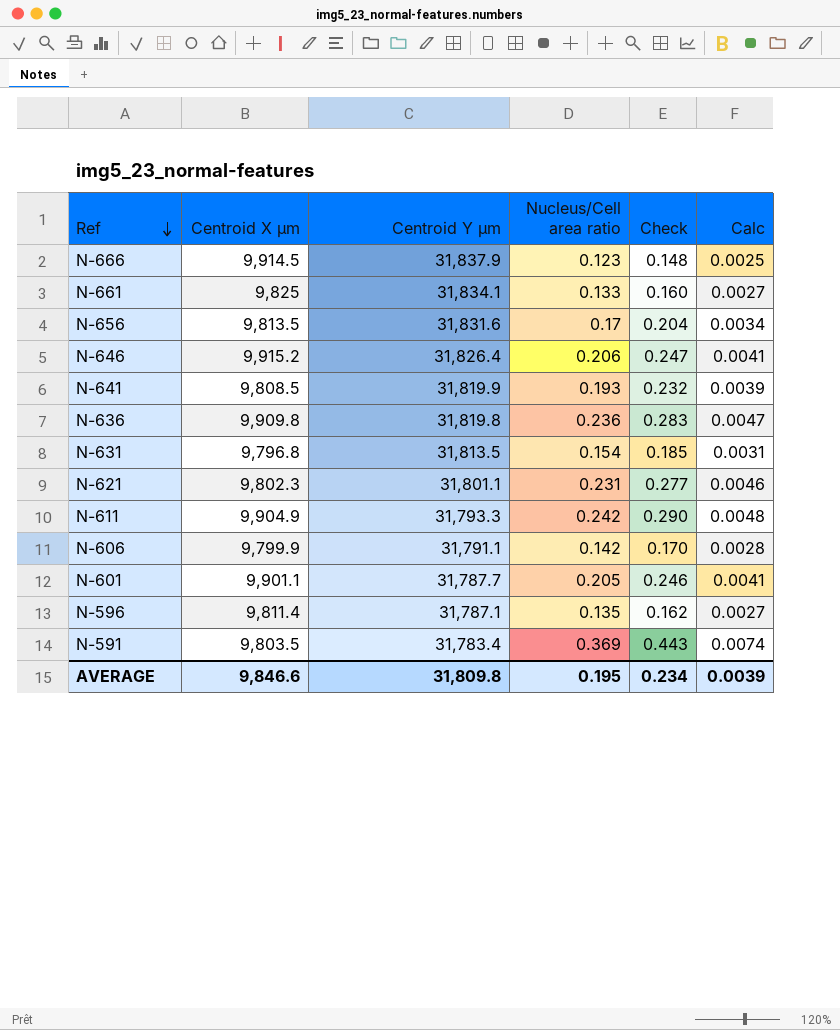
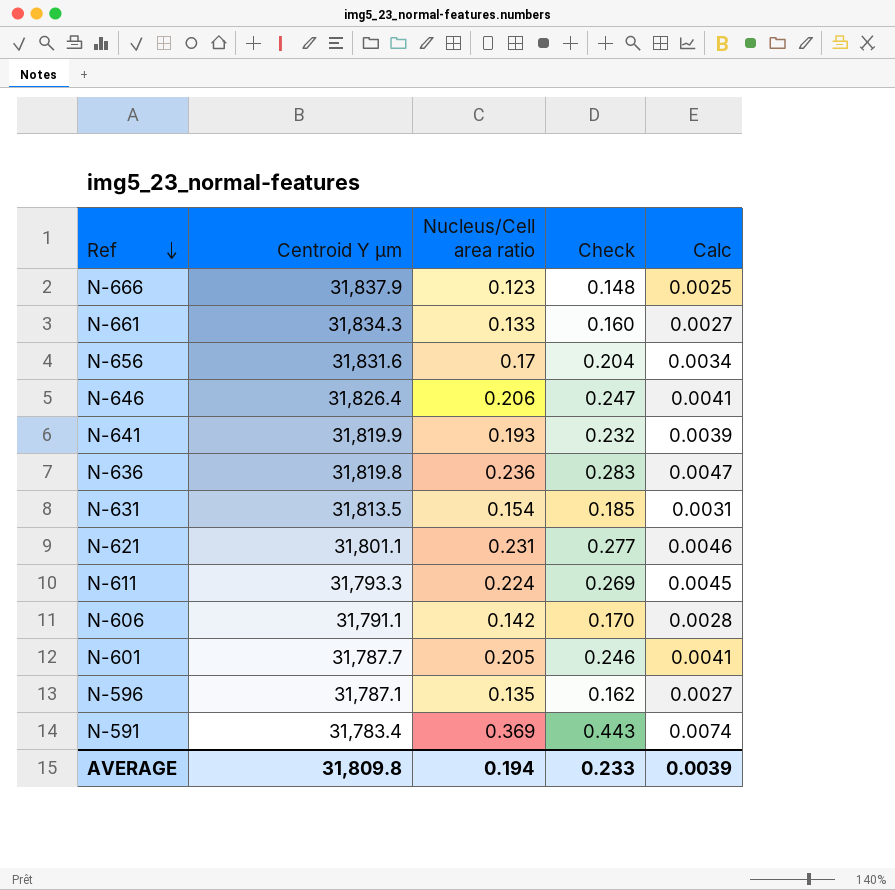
column Centroid X µm | position: 2 -> none
N-661 | Centroid Y µm: 31,834.1 -> 31,834.3
N-611 | Nucleus/Cell area ratio: 0.242 -> 0.224
N-611 | Check: 0.290 -> 0.269
N-611 | Calc: 0.0048 -> 0.0045
AVERAGE | Nucleus/Cell area ratio: 0.195 -> 0.194
AVERAGE | Check: 0.234 -> 0.233

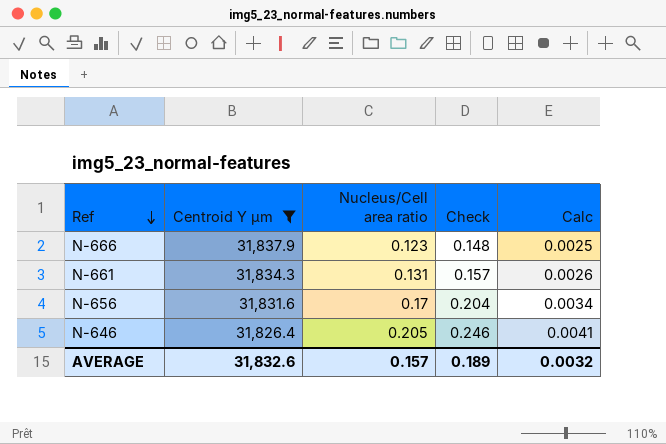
filter: none -> Centroid Y µm >= 31,826.4
N-661 | Nucleus/Cell area ratio: 0.133 -> 0.131
N-661 | Check: 0.160 -> 0.157
N-661 | Calc: 0.0027 -> 0.0026
N-646 | Nucleus/Cell area ratio: 0.206 -> 0.205
N-646 | Check: 0.247 -> 0.246
AVERAGE | Centroid Y µm: 31,809.8 -> 31,832.6
AVERAGE | Nucleus/Cell area ratio: 0.194 -> 0.157
AVERAGE | Check: 0.233 -> 0.189
AVERAGE | Calc: 0.0039 -> 0.0032

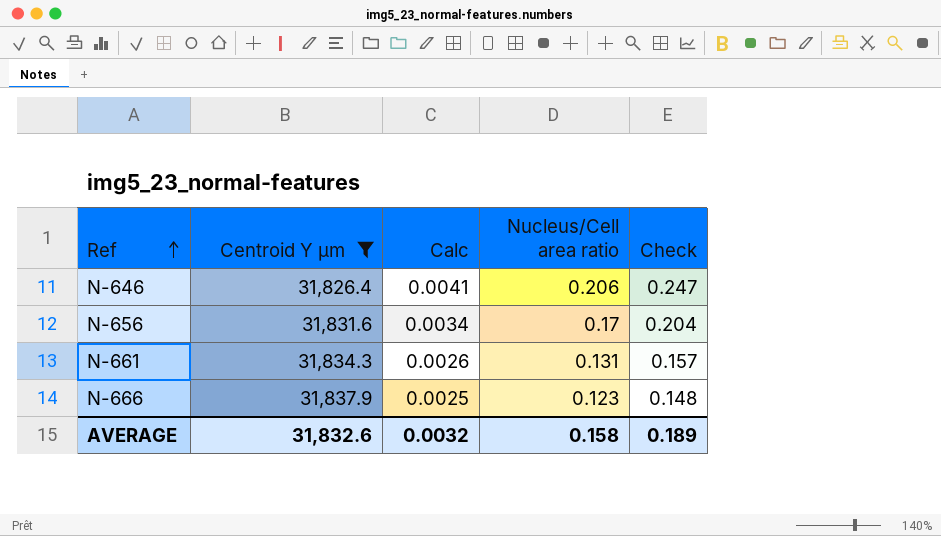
row order: Ref descending -> Ref ascending
column Calc | position: 5 -> 3
N-646 | Nucleus/Cell area ratio: 0.205 -> 0.206
N-646 | Check: 0.246 -> 0.247
AVERAGE | Nucleus/Cell area ratio: 0.157 -> 0.158

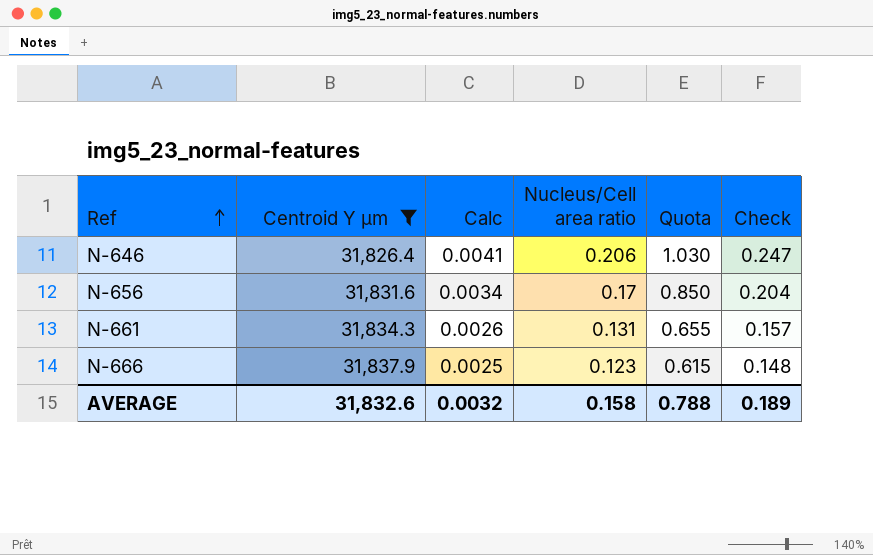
column Quota | formula: none -> [Nucleus/Cell area ratio] * 5

